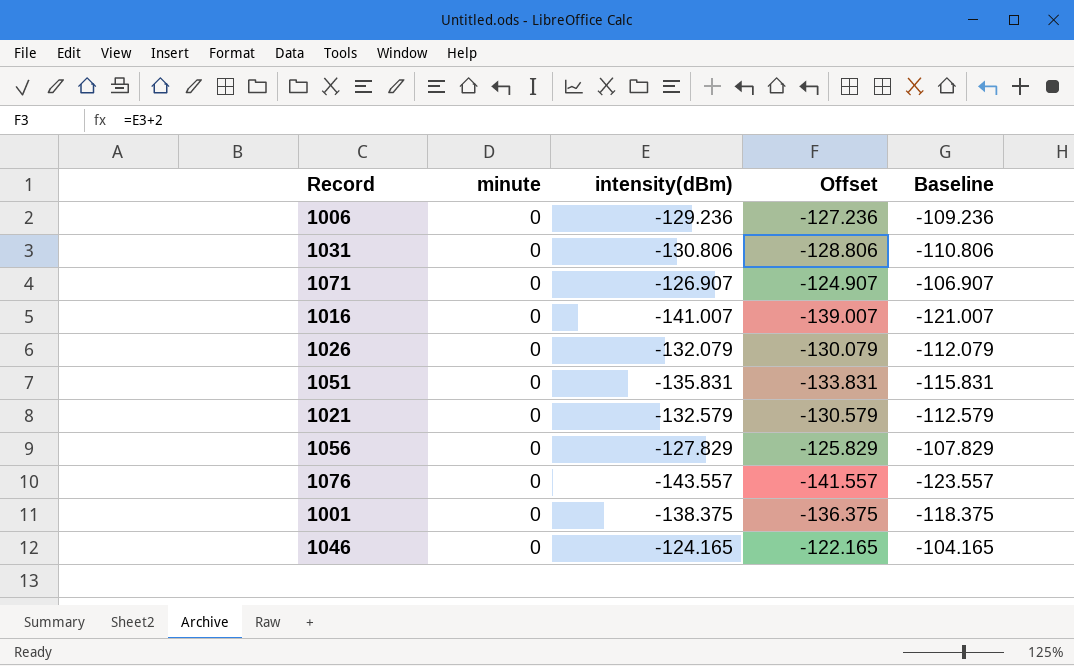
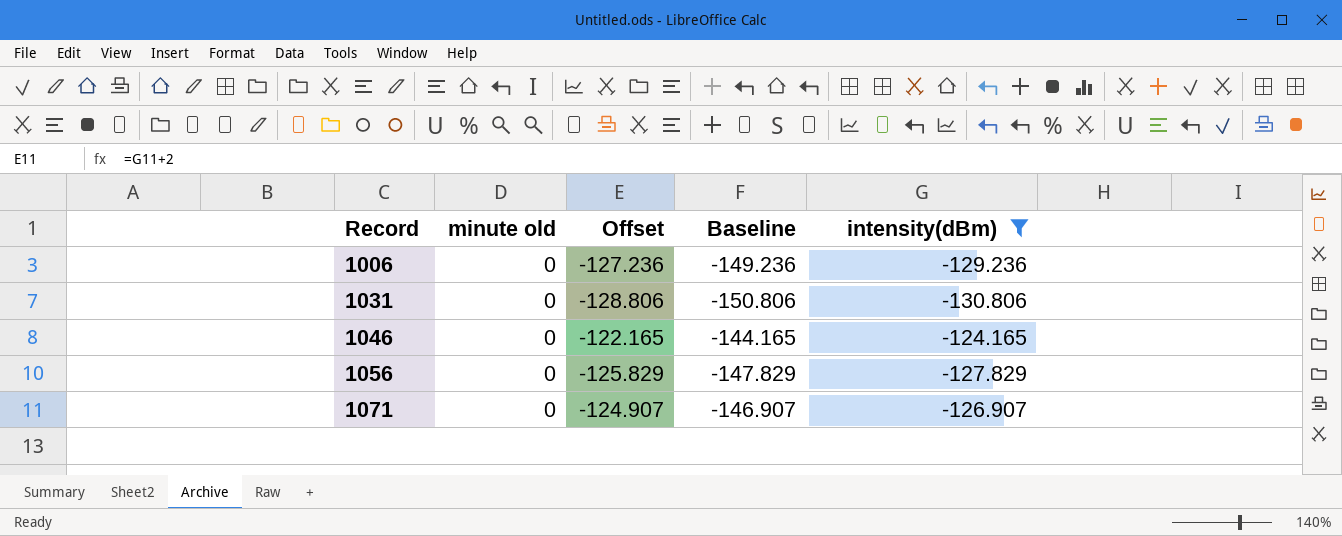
filter: none -> intensity(dBm) >= -130.806
row order: none -> Record ascending
column name: minute -> minute old
column Baseline | formula: [intensity(dBm)] + 20 -> [intensity(dBm)] - 20
column intensity(dBm) | position: 3 -> 5

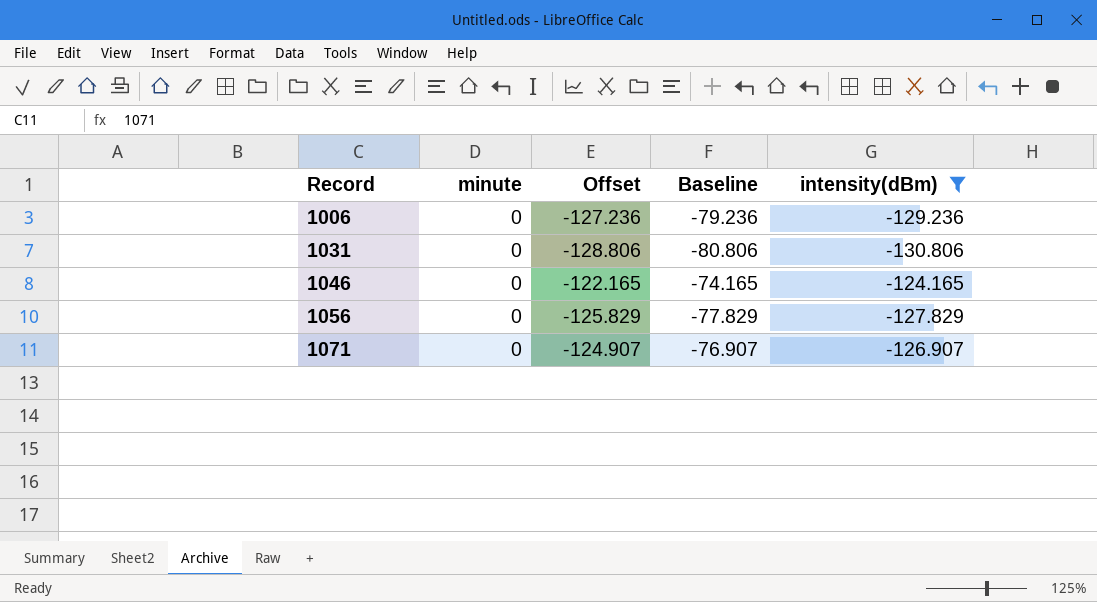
column name: minute old -> minute
column Baseline | formula: [intensity(dBm)] - 20 -> [intensity(dBm)] + 50

